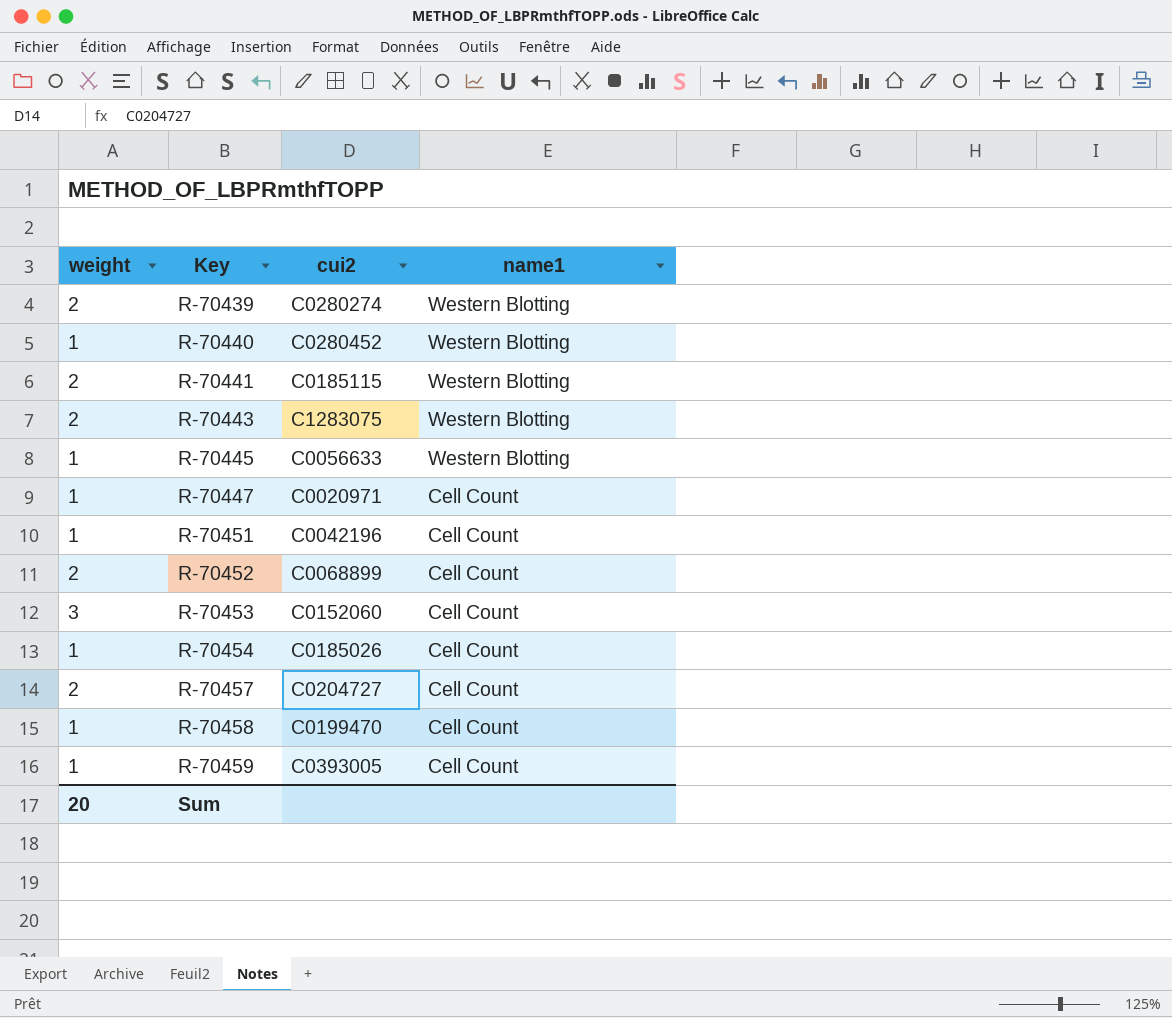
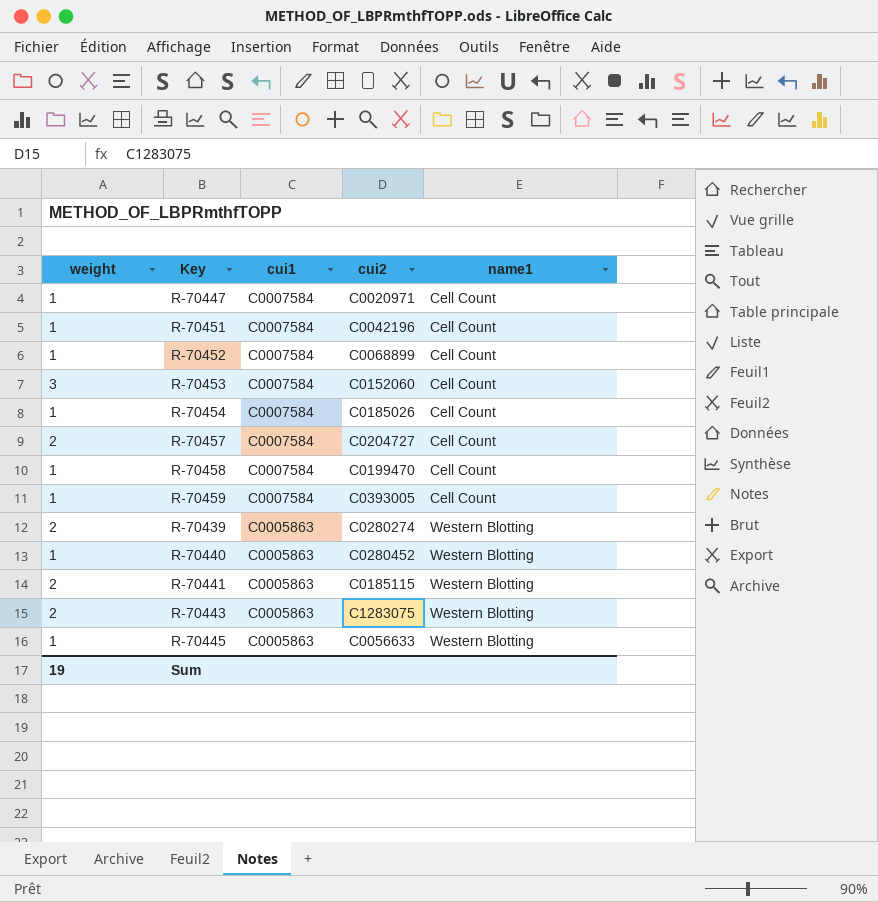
row order: Key ascending -> cui1 descending
column cui1 | position: none -> 3
R-70452 | weight: 2 -> 1
Sum | weight: 20 -> 19

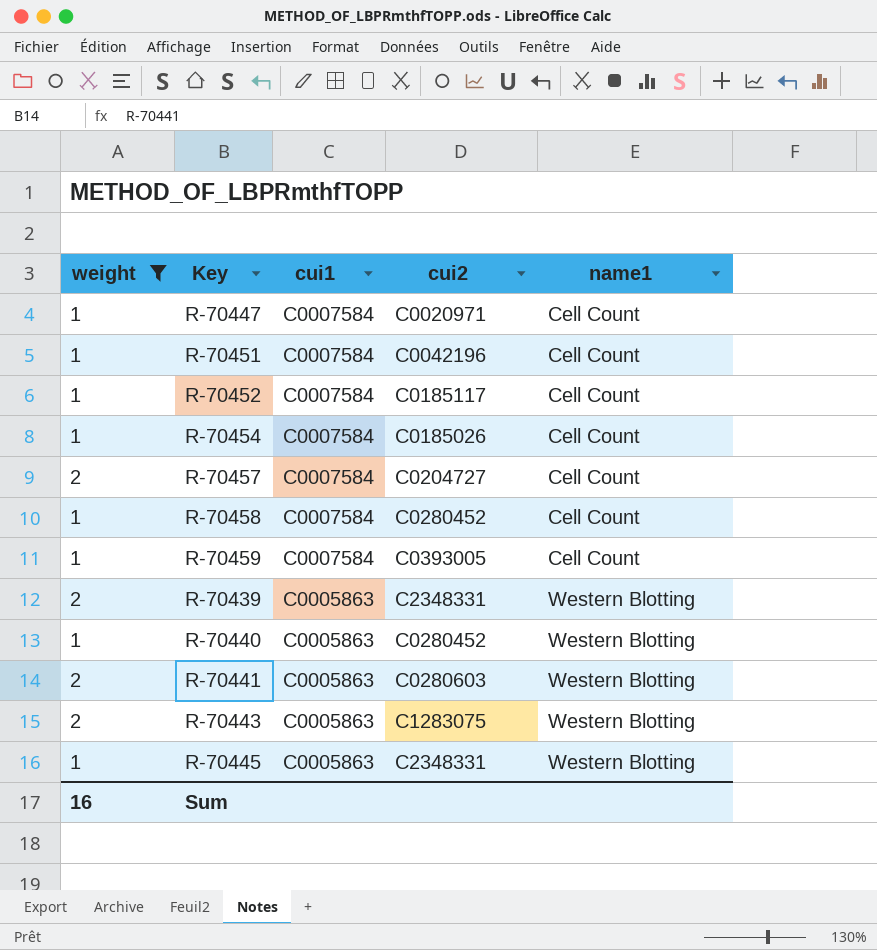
filter: none -> weight != 3
R-70452 | cui2: C0068899 -> C0185117
R-70458 | cui2: C0199470 -> C0280452
R-70439 | cui2: C0280274 -> C2348331
R-70441 | cui2: C0185115 -> C0280603
R-70445 | cui2: C0056633 -> C2348331
Sum | weight: 19 -> 16

